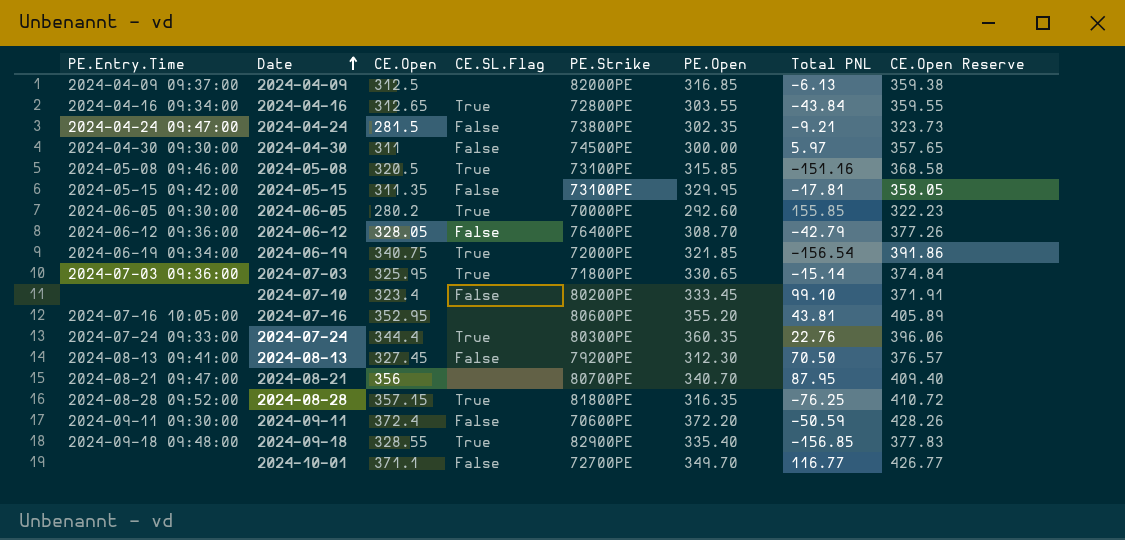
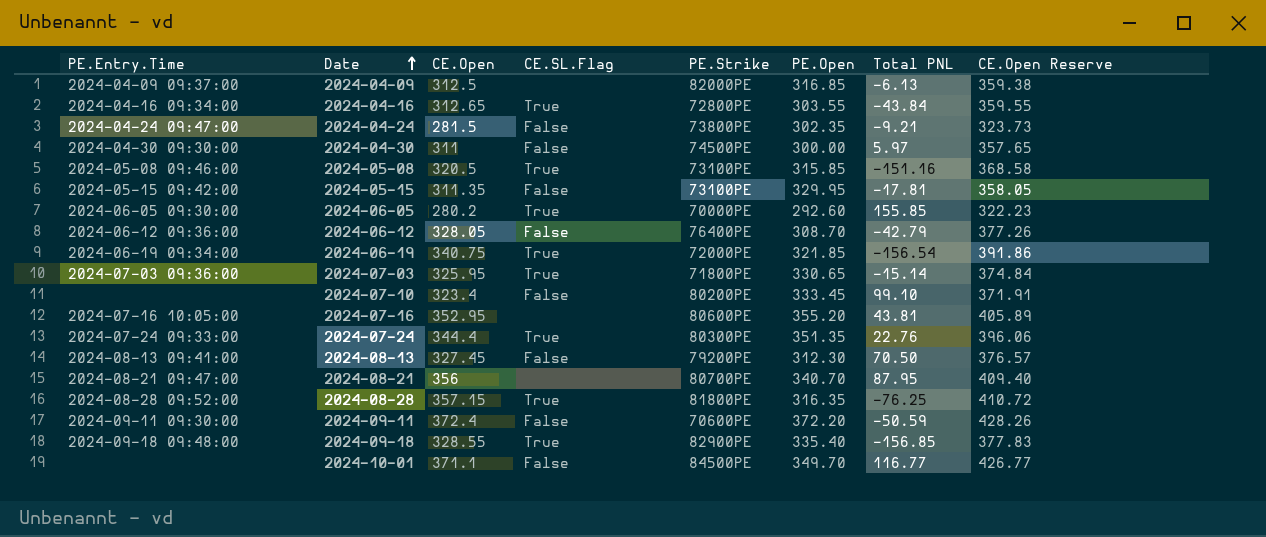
2024-07-24 | PE.Open: 360.35 -> 351.35
2024-10-01 | PE.Strike: 72700PE -> 84500PE

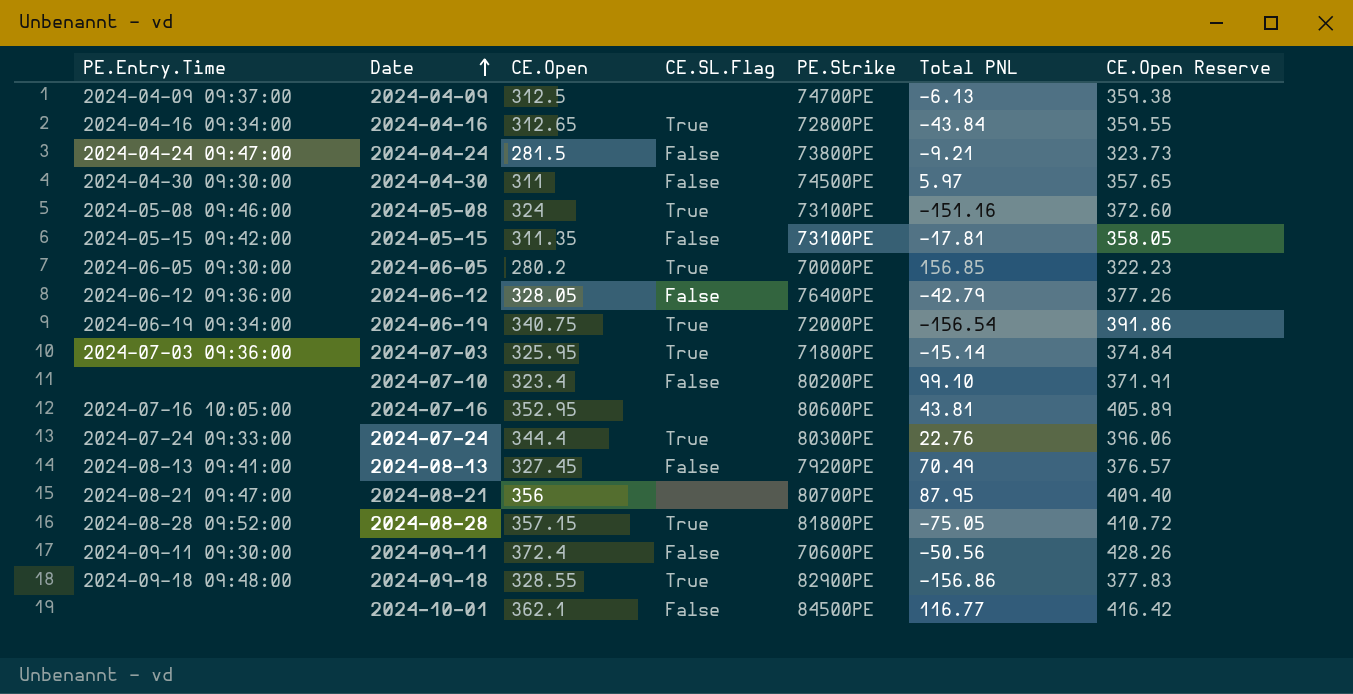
column PE.Open | position: 6 -> none
2024-04-09 | PE.Strike: 82000PE -> 74700PE
2024-05-08 | CE.Open: 320.5 -> 324
2024-05-08 | CE.Open Reserve: 368.58 -> 372.60
2024-06-05 | Total PNL: 155.85 -> 156.85
2024-08-13 | Total PNL: 70.50 -> 70.49
2024-08-28 | Total PNL: -76.25 -> -75.05
2024-09-11 | Total PNL: -50.59 -> -50.56
2024-09-18 | Total PNL: -156.85 -> -156.86
2024-10-01 | CE.Open: 371.1 -> 362.1
2024-10-01 | CE.Open Reserve: 426.77 -> 416.42

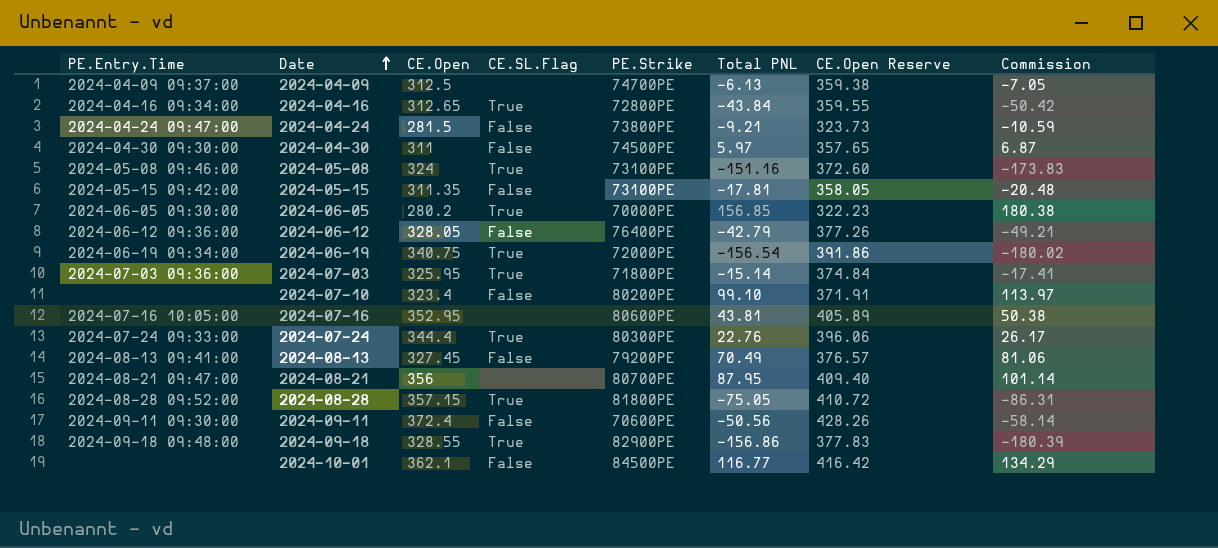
column Commission | formula: none -> [Total PNL] * 1.15

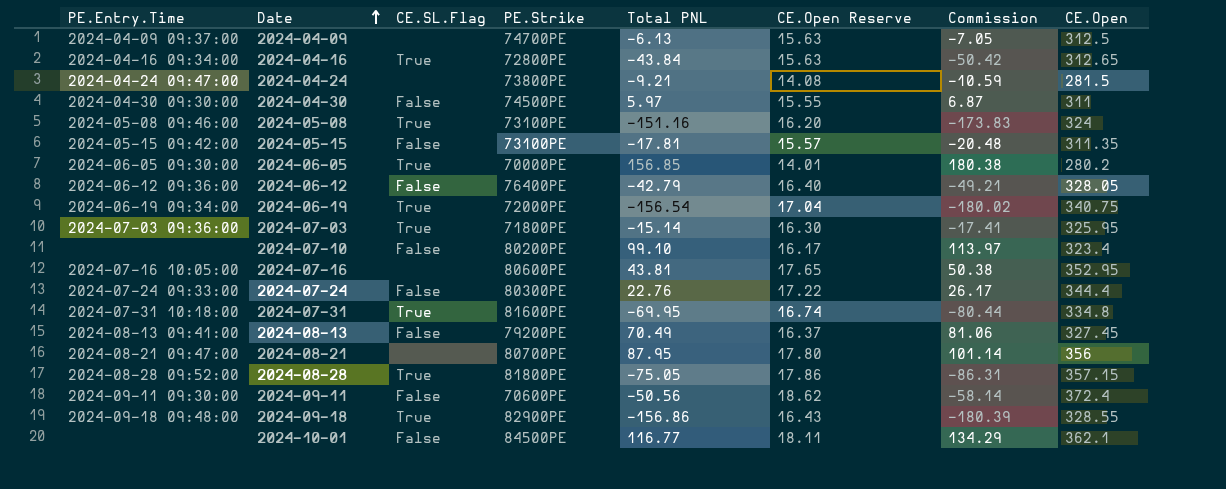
column CE.Open Reserve | formula: [CE.Open] * 1.15 -> [CE.Open] * 0.05
column CE.Open | position: 3 -> 8
2024-04-24 | CE.SL.Flag: False -> none
2024-07-24 | CE.SL.Flag: True -> False
row 2024-07-31: none -> 2024-07-31 10:18:00 | True | 81600PE | -69.95 | 16.74 | -80.44 | 334.8

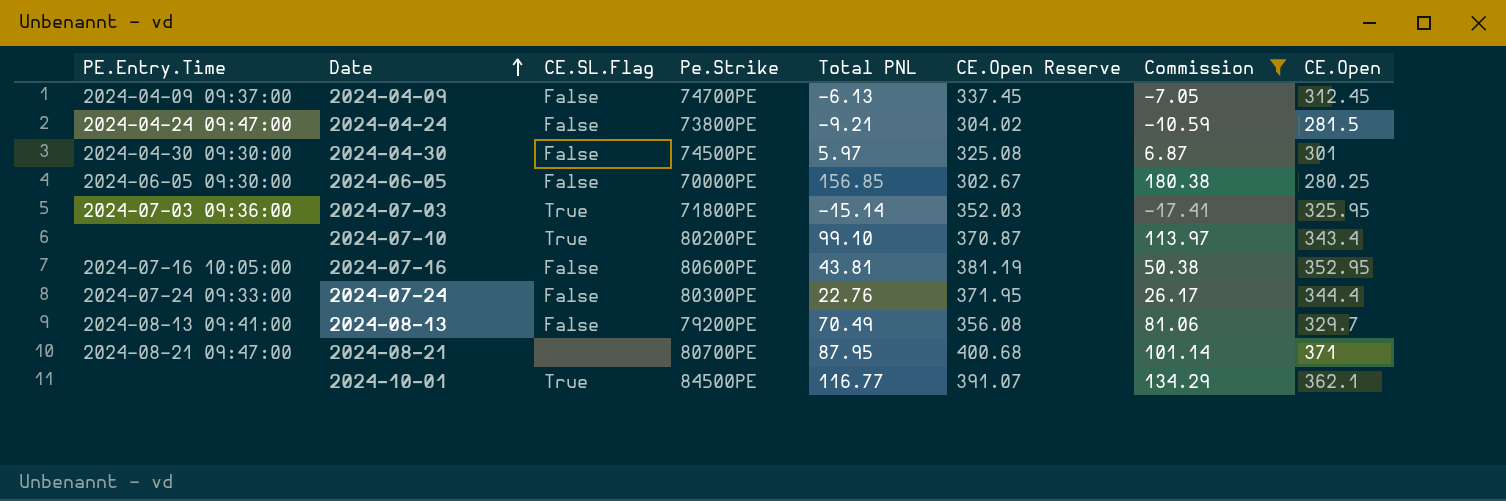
filter: none -> Commission >= -17.41
column name: PE.Strike -> Pe.Strike
column CE.Open Reserve | formula: [CE.Open] * 0.05 -> [CE.Open] * 1.08
2024-04-09 | CE.SL.Flag: none -> False
2024-04-09 | CE.Open: 312.5 -> 312.45
2024-04-24 | CE.SL.Flag: none -> False
2024-04-30 | CE.Open: 311 -> 301
2024-06-05 | CE.SL.Flag: True -> False
2024-06-05 | CE.Open: 280.2 -> 280.25
2024-07-10 | CE.SL.Flag: False -> True
2024-07-10 | CE.Open: 323.4 -> 343.4
2024-07-16 | CE.SL.Flag: none -> False
2024-08-13 | CE.Open: 327.45 -> 329.7
2024-08-21 | CE.Open: 356 -> 371
2024-10-01 | CE.SL.Flag: False -> True

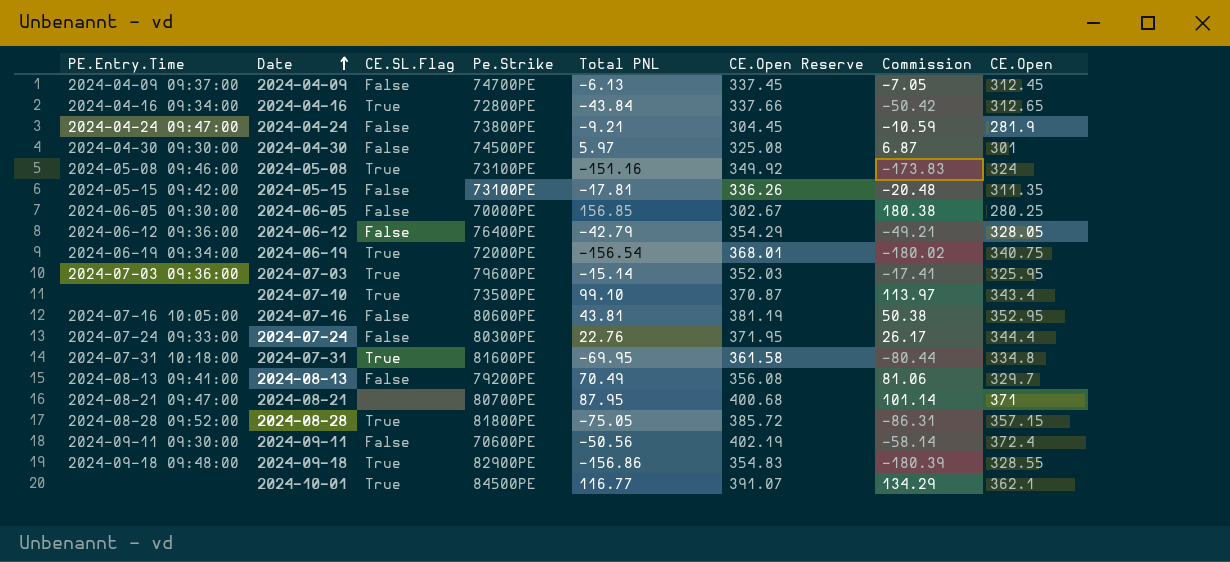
filter: Commission >= -17.41 -> none
2024-04-24 | CE.Open Reserve: 304.02 -> 304.45
2024-04-24 | CE.Open: 281.5 -> 281.9
2024-07-03 | Pe.Strike: 71800PE -> 79600PE
2024-07-10 | Pe.Strike: 80200PE -> 73500PE

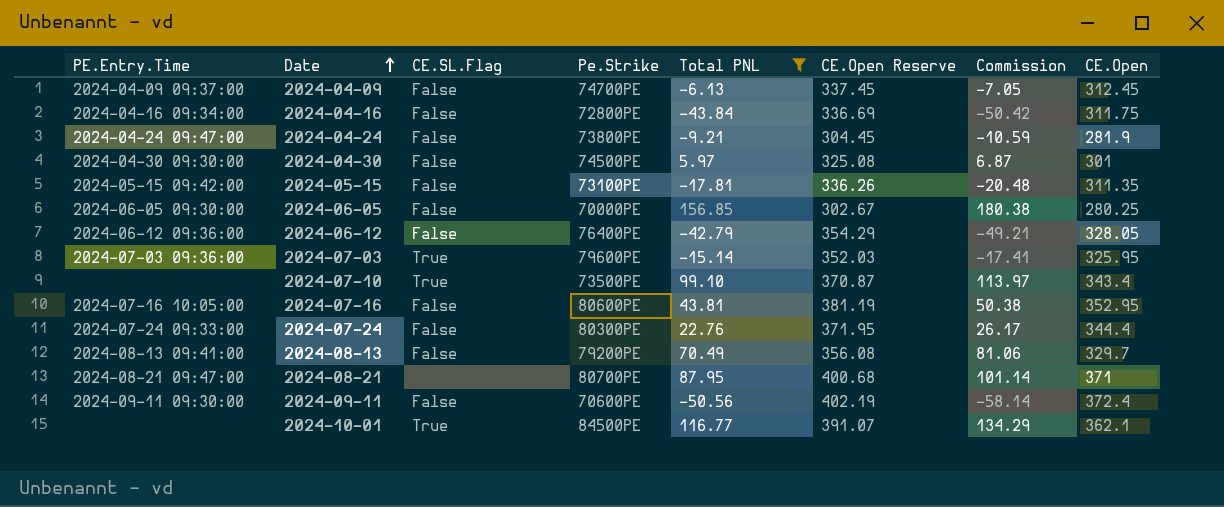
filter: none -> Total PNL >= -50.56
2024-04-16 | CE.SL.Flag: True -> False
2024-04-16 | CE.Open Reserve: 337.66 -> 336.69
2024-04-16 | CE.Open: 312.65 -> 311.75

